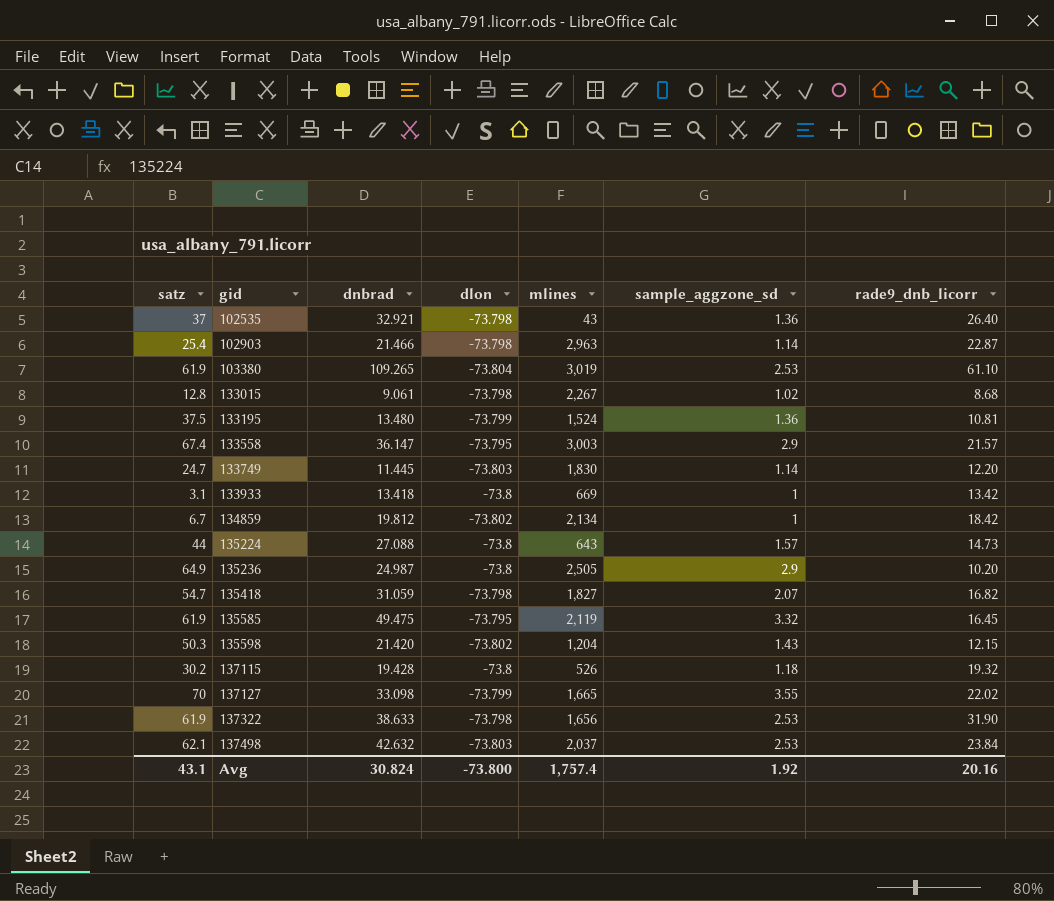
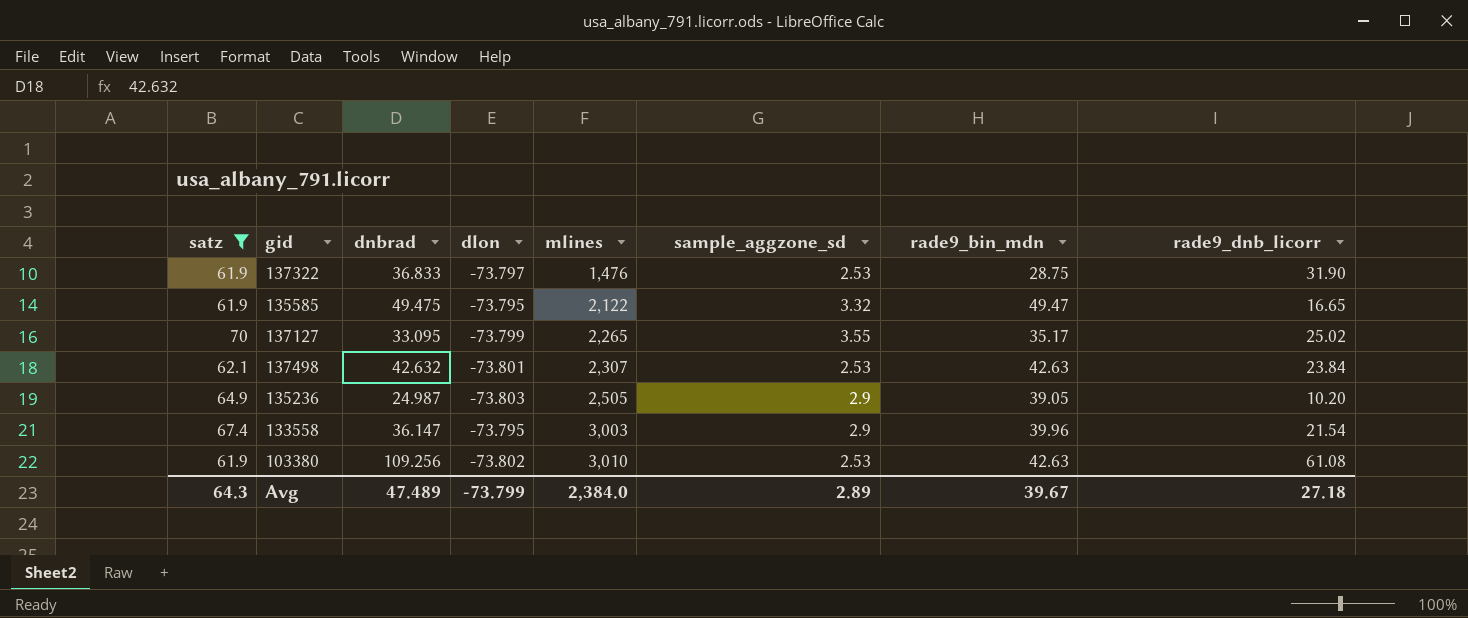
filter: none -> satz >= 61.9
row order: gid ascending -> mlines ascending
column rade9_bin_mdn | position: none -> 7
137322 | dnbrad: 38.633 -> 36.833
137322 | dlon: -73.798 -> -73.797
137322 | mlines: 1,656 -> 1,476
135585 | mlines: 2,119 -> 2,122
135585 | rade9_dnb_licorr: 16.45 -> 16.65
137127 | dnbrad: 33.098 -> 33.095
137127 | mlines: 1,665 -> 2,265
137127 | rade9_dnb_licorr: 22.02 -> 25.02
137498 | dlon: -73.803 -> -73.801
137498 | mlines: 2,037 -> 2,307
135236 | dlon: -73.8 -> -73.803
133558 | rade9_dnb_licorr: 21.57 -> 21.54
103380 | dnbrad: 109.265 -> 109.256
103380 | dlon: -73.804 -> -73.802
103380 | mlines: 3,019 -> 3,010
103380 | rade9_dnb_licorr: 61.10 -> 61.08
Avg | satz: 43.1 -> 64.3
Avg | dnbrad: 30.824 -> 47.489
Avg | dlon: -73.800 -> -73.799
Avg | mlines: 1,757.4 -> 2,384.0
Avg | sample_aggzone_sd: 1.92 -> 2.89
Avg | rade9_dnb_licorr: 20.16 -> 27.18

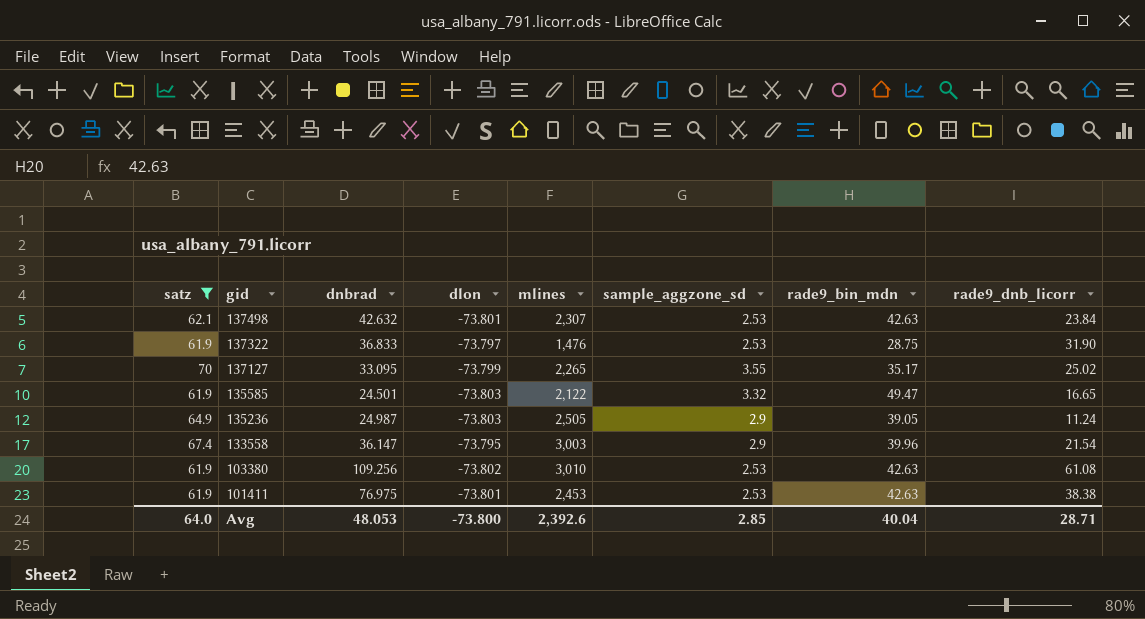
row order: mlines ascending -> gid descending
135585 | dnbrad: 49.475 -> 24.501
135585 | dlon: -73.795 -> -73.803
135236 | rade9_dnb_licorr: 10.20 -> 11.24
row 101411: none -> 61.9 | 76.975 | -73.801 | 2,453 | 2.53 | 42.63 | 38.38
Avg | satz: 64.3 -> 64.0
Avg | dnbrad: 47.489 -> 48.053
Avg | dlon: -73.799 -> -73.800
Avg | mlines: 2,384.0 -> 2,392.6
Avg | sample_aggzone_sd: 2.89 -> 2.85
Avg | rade9_bin_mdn: 39.67 -> 40.04
Avg | rade9_dnb_licorr: 27.18 -> 28.71

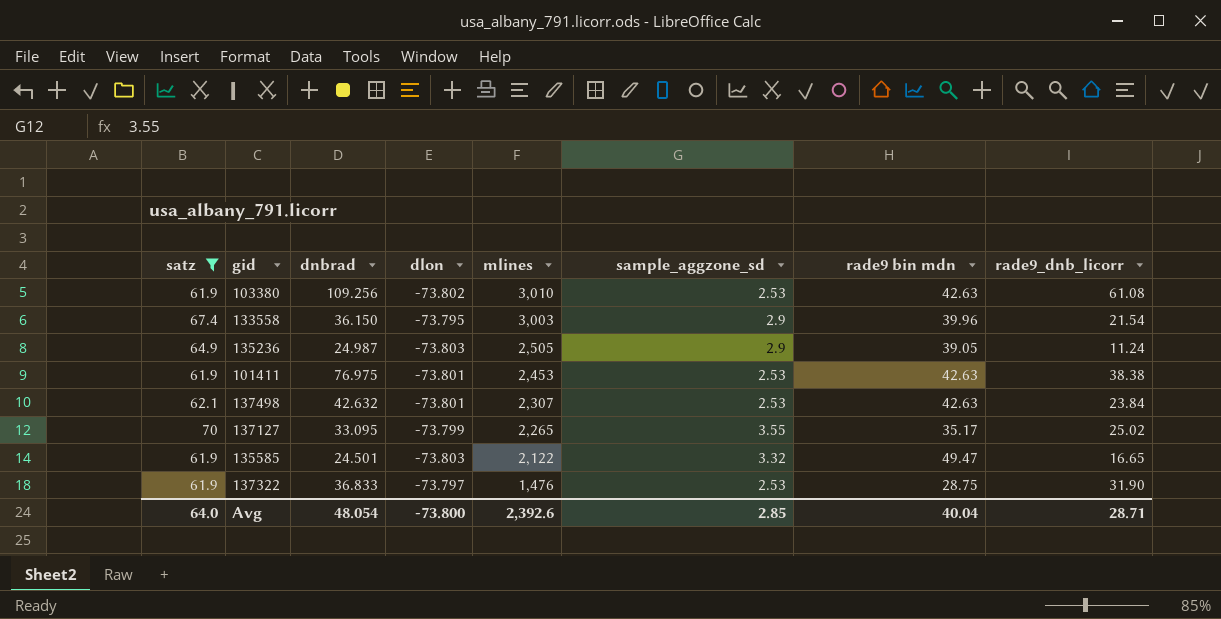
row order: gid descending -> mlines descending
column name: rade9_bin_mdn -> rade9 bin mdn
133558 | dnbrad: 36.147 -> 36.150
Avg | dnbrad: 48.053 -> 48.054

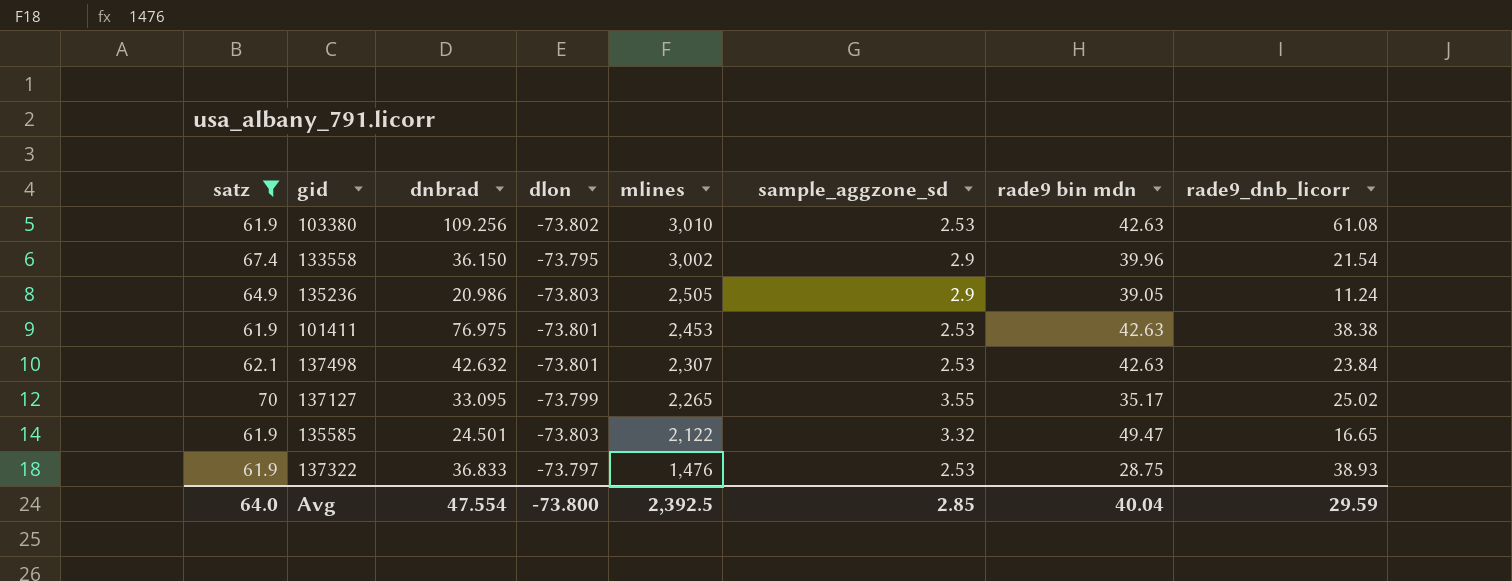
133558 | mlines: 3,003 -> 3,002
135236 | dnbrad: 24.987 -> 20.986
137322 | rade9_dnb_licorr: 31.90 -> 38.93
Avg | dnbrad: 48.054 -> 47.554
Avg | mlines: 2,392.6 -> 2,392.5
Avg | rade9_dnb_licorr: 28.71 -> 29.59

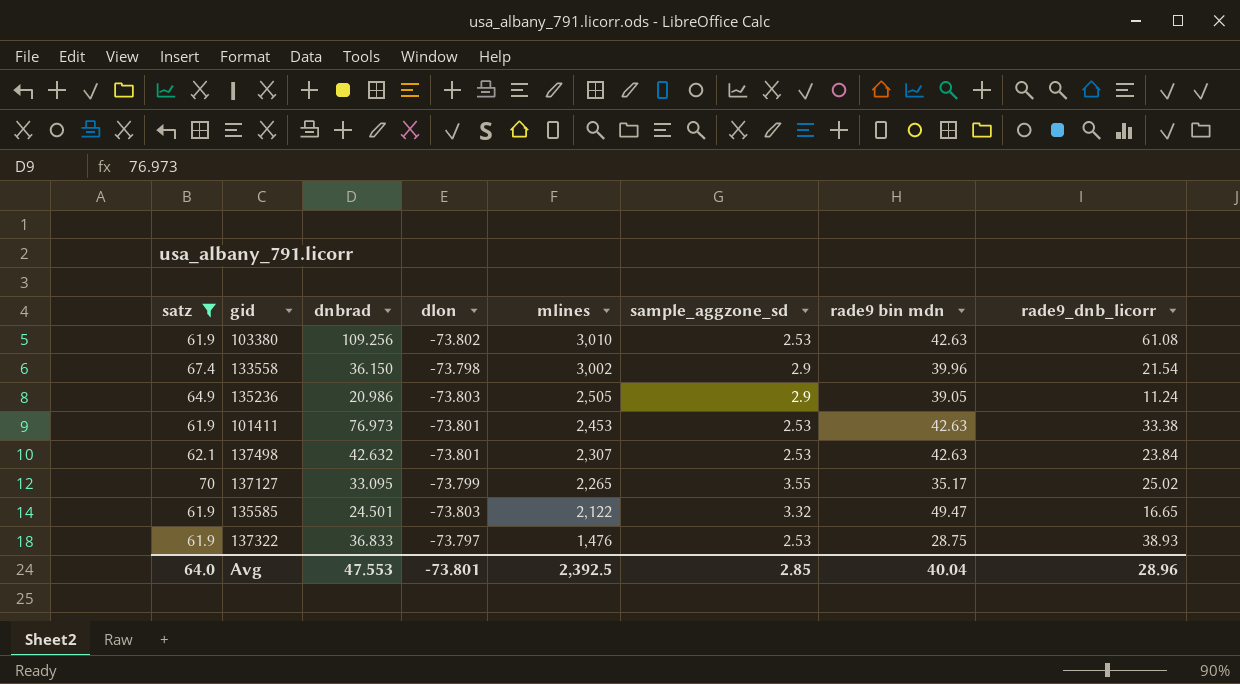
133558 | dlon: -73.795 -> -73.798
101411 | dnbrad: 76.975 -> 76.973
101411 | rade9_dnb_licorr: 38.38 -> 33.38
Avg | dnbrad: 47.554 -> 47.553
Avg | dlon: -73.800 -> -73.801
Avg | rade9_dnb_licorr: 29.59 -> 28.96

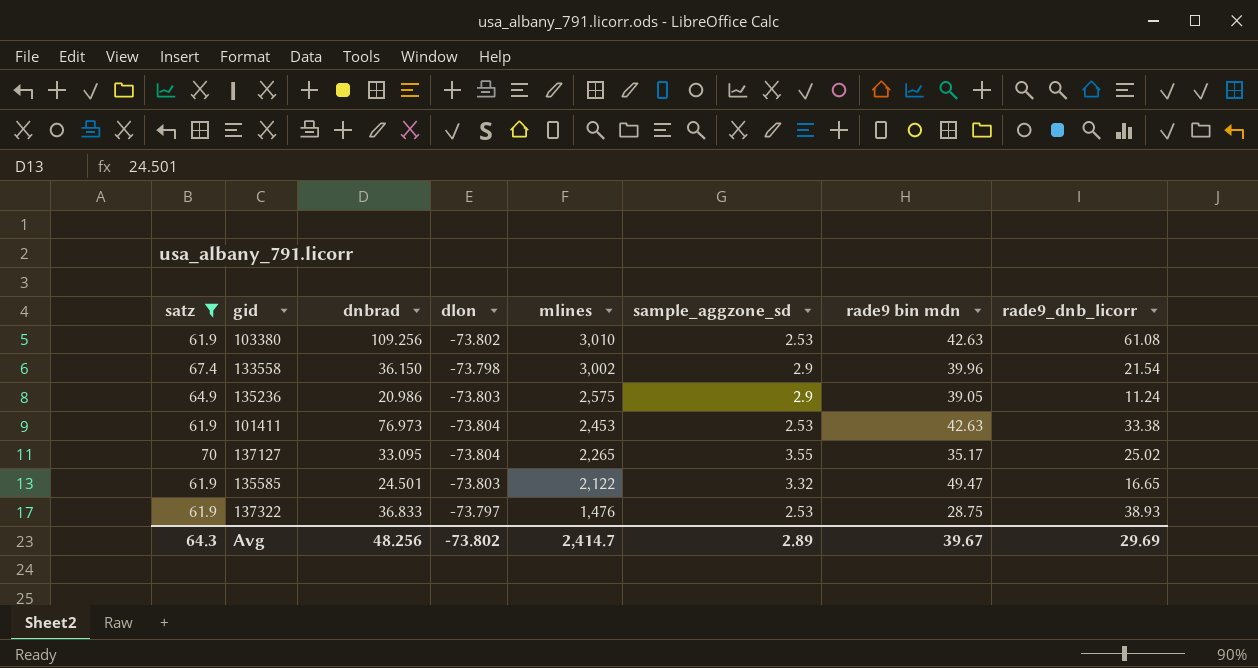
row 137498: 62.1 | 42.632 | -73.801 | 2,307 | 2.53 | 42.63 | 23.84 -> none
135236 | mlines: 2,505 -> 2,575
101411 | dlon: -73.801 -> -73.804
137127 | dlon: -73.799 -> -73.804
Avg | satz: 64.0 -> 64.3
Avg | dnbrad: 47.553 -> 48.256
Avg | dlon: -73.801 -> -73.802
Avg | mlines: 2,392.5 -> 2,414.7
Avg | sample_aggzone_sd: 2.85 -> 2.89
Avg | rade9 bin mdn: 40.04 -> 39.67
Avg | rade9_dnb_licorr: 28.96 -> 29.69

